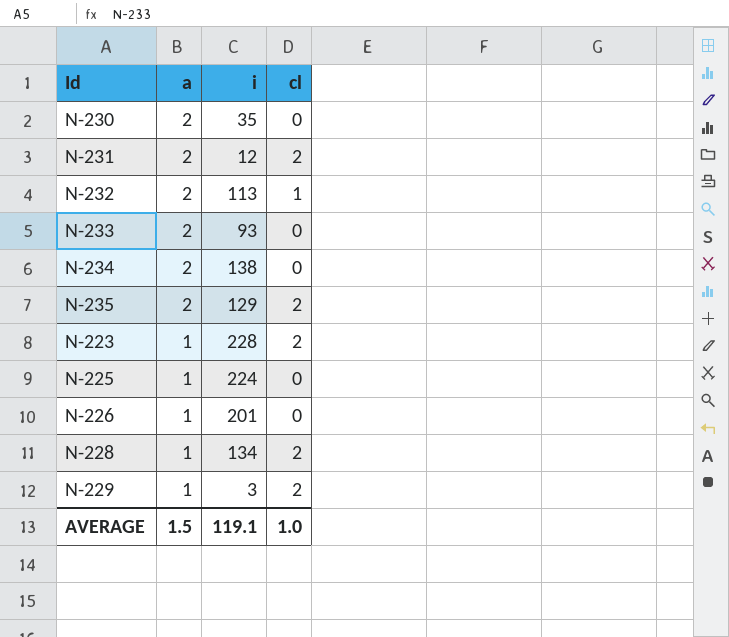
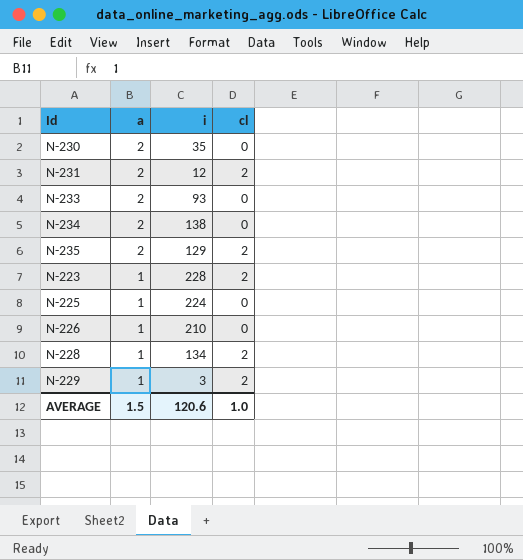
row N-232: 2 | 113 | 1 -> none
N-226 | i: 201 -> 210
AVERAGE | i: 119.1 -> 120.6

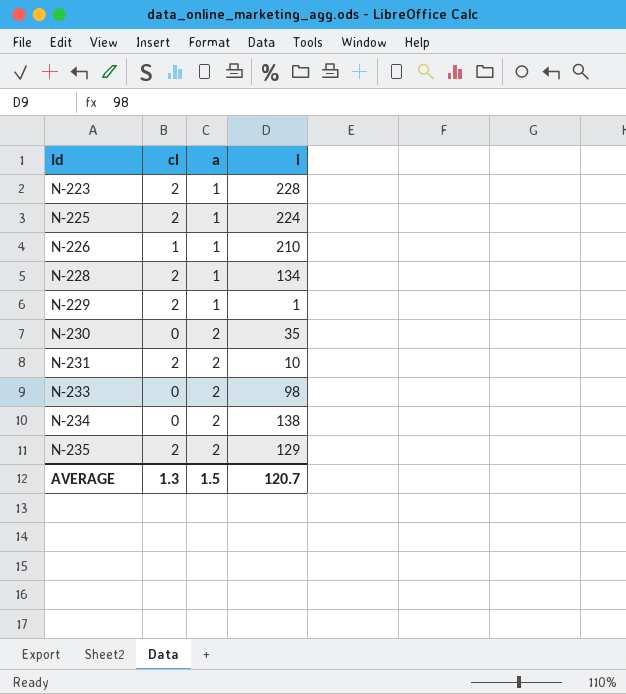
row order: a descending -> Id ascending
column cl | position: 4 -> 2
N-225 | cl: 0 -> 2
N-226 | cl: 0 -> 1
N-229 | i: 3 -> 1
N-231 | i: 12 -> 10
N-233 | i: 93 -> 98
AVERAGE | cl: 1.0 -> 1.3
AVERAGE | i: 120.6 -> 120.7

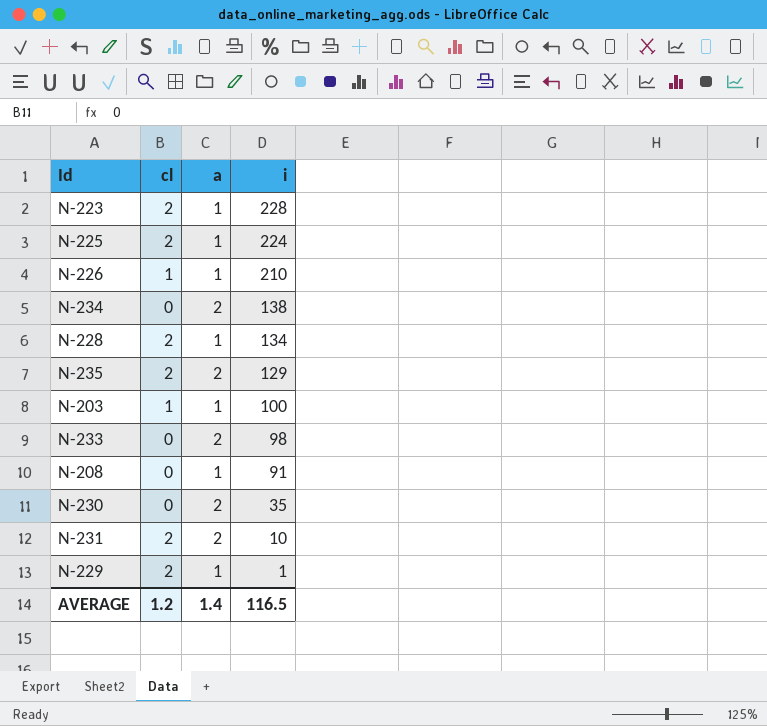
row order: Id ascending -> i descending
row N-203: none -> 1 | 1 | 100
row N-208: none -> 0 | 1 | 91
AVERAGE | cl: 1.3 -> 1.2
AVERAGE | a: 1.5 -> 1.4
AVERAGE | i: 120.7 -> 116.5

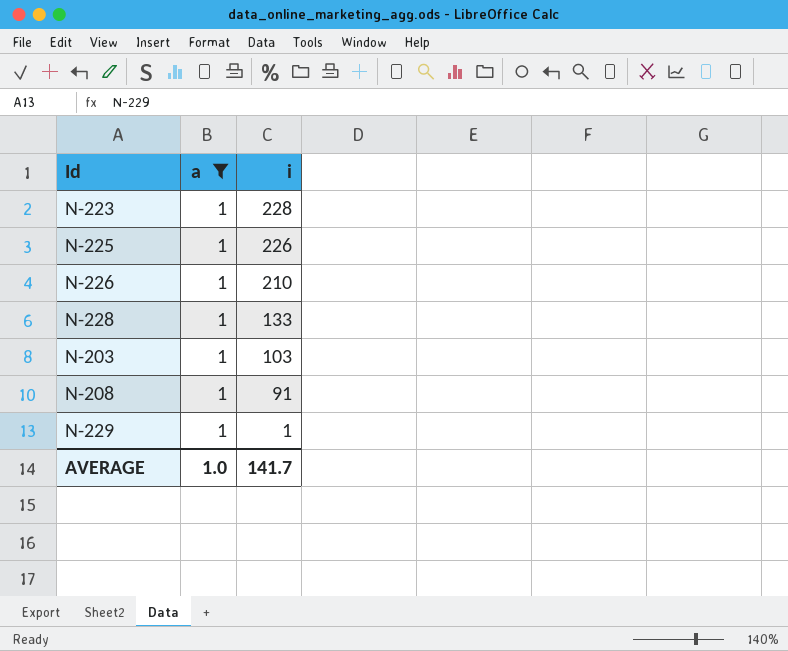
filter: none -> a = 1
column cl | position: 2 -> none
N-225 | i: 224 -> 226
N-228 | i: 134 -> 133
N-203 | i: 100 -> 103
AVERAGE | a: 1.4 -> 1.0
AVERAGE | i: 116.5 -> 141.7

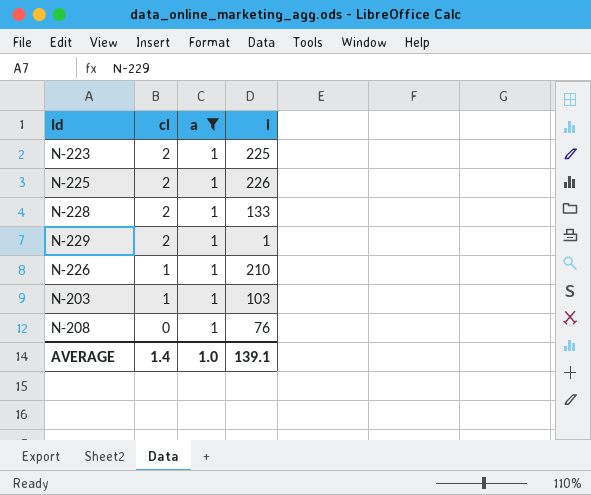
row order: i descending -> cl descending
column cl | position: none -> 2
N-223 | i: 228 -> 225
N-208 | i: 91 -> 76
AVERAGE | i: 141.7 -> 139.1

